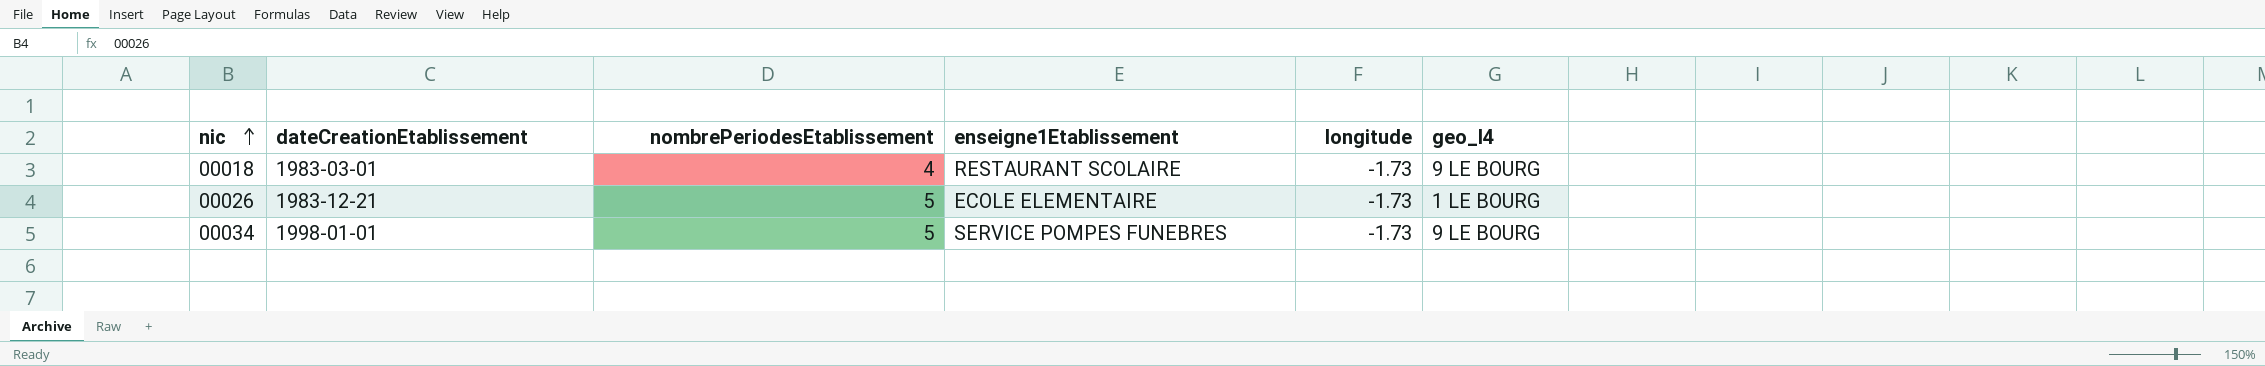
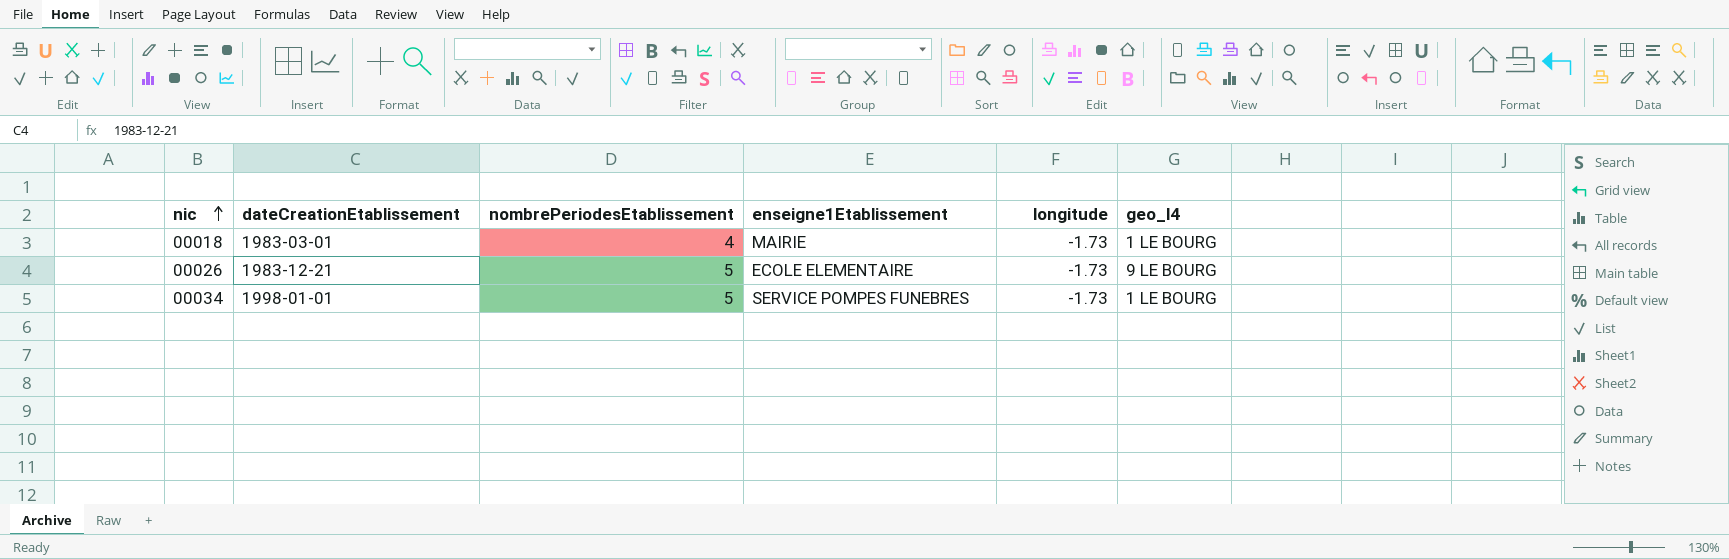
00018 | enseigne1Etablissement: RESTAURANT SCOLAIRE -> MAIRIE
00018 | geo_l4: 9 LE BOURG -> 1 LE BOURG
00026 | geo_l4: 1 LE BOURG -> 9 LE BOURG
00034 | geo_l4: 9 LE BOURG -> 1 LE BOURG

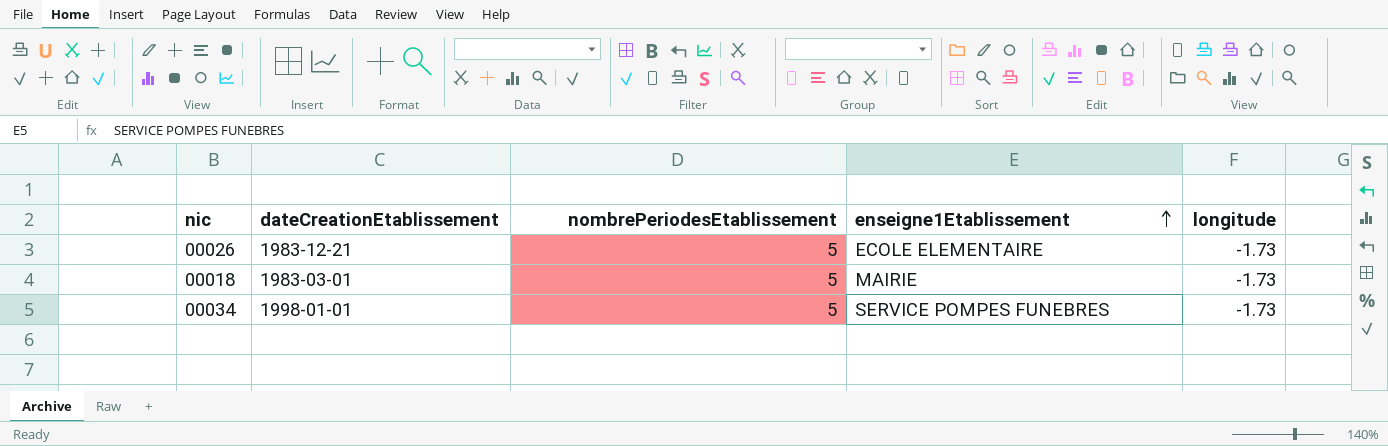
row order: nic ascending -> enseigne1Etablissement ascending
column geo_l4 | position: 6 -> none
00018 | nombrePeriodesEtablissement: 4 -> 5

